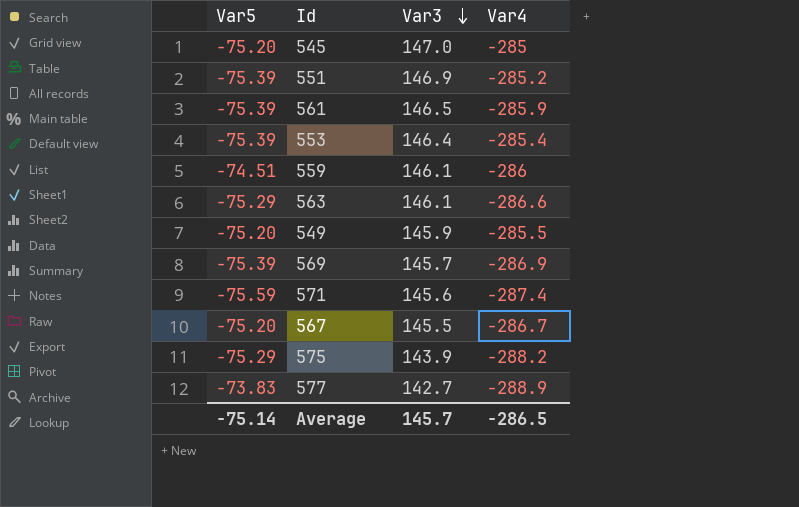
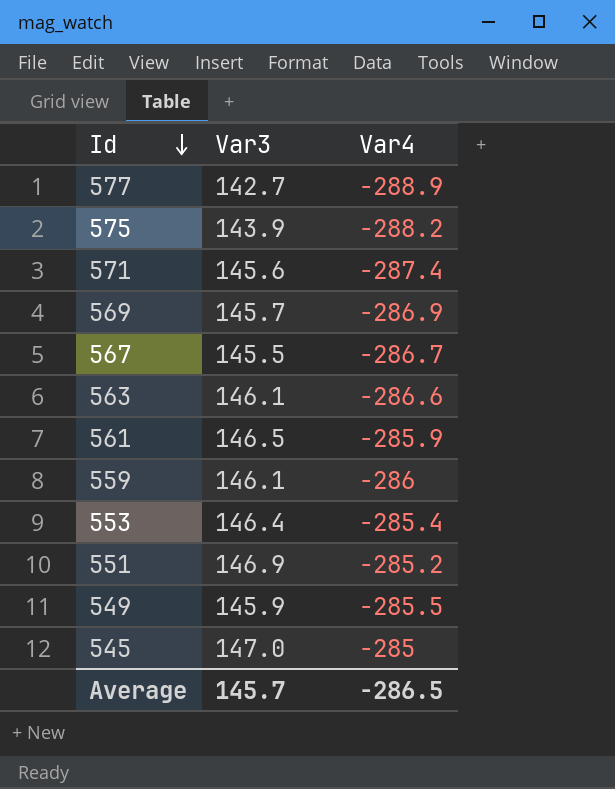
row order: Var3 descending -> Id descending
column Var5 | position: 1 -> none

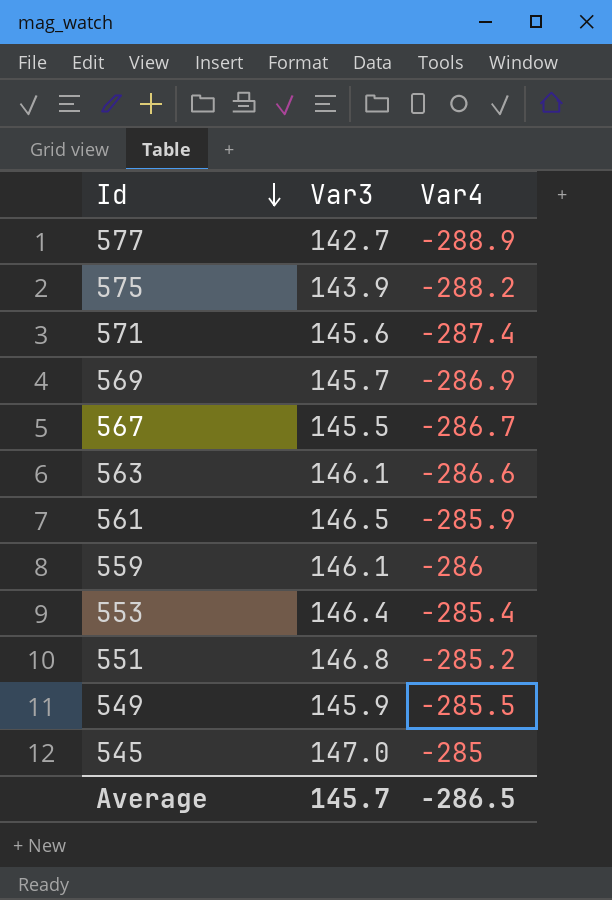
551 | Var3: 146.9 -> 146.8

